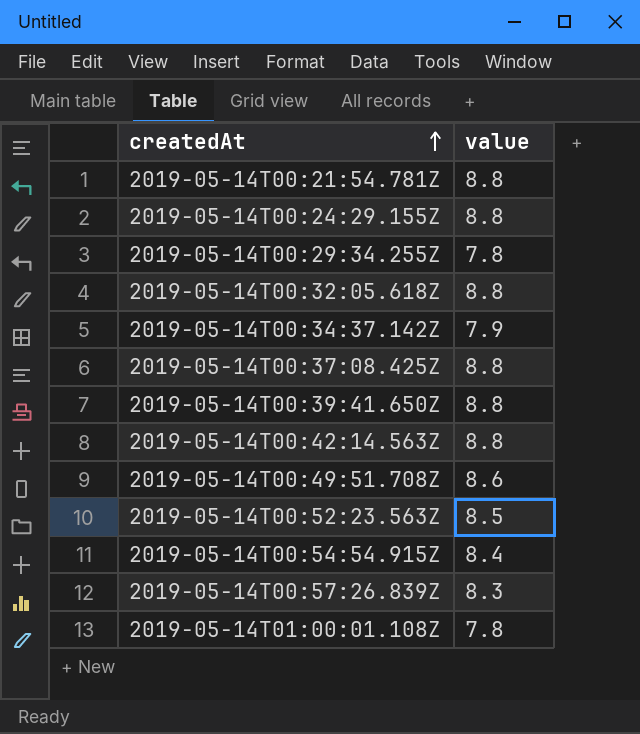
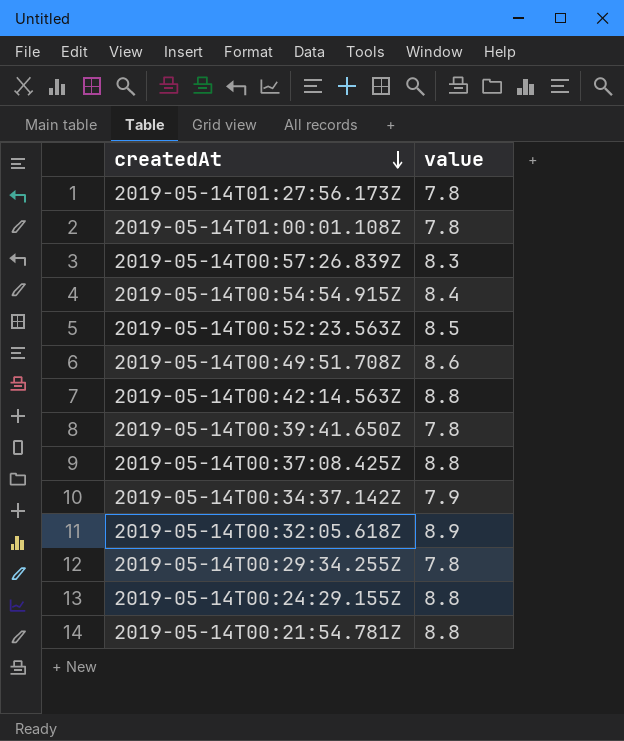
row order: createdAt ascending -> createdAt descending
row 2019-05-14T01:27:56.173Z: none -> 7.8
2019-05-14T00:39:41.650Z | value: 8.8 -> 7.8
2019-05-14T00:32:05.618Z | value: 8.8 -> 8.9

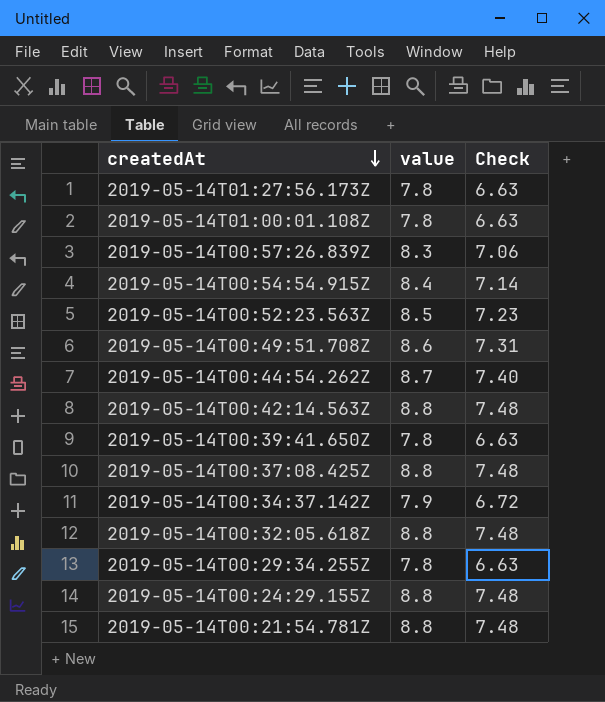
column Check | formula: none -> [value] * 0.85
row 2019-05-14T00:44:54.262Z: none -> 8.7 | 7.40
2019-05-14T00:32:05.618Z | value: 8.9 -> 8.8

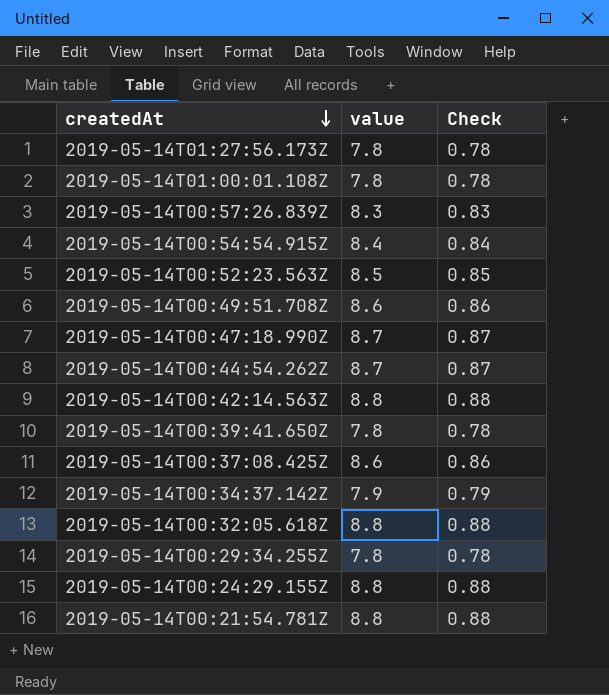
column Check | formula: [value] * 0.85 -> [value] * 0.1
row 2019-05-14T00:47:18.990Z: none -> 8.7 | 0.87
2019-05-14T00:37:08.425Z | value: 8.8 -> 8.6

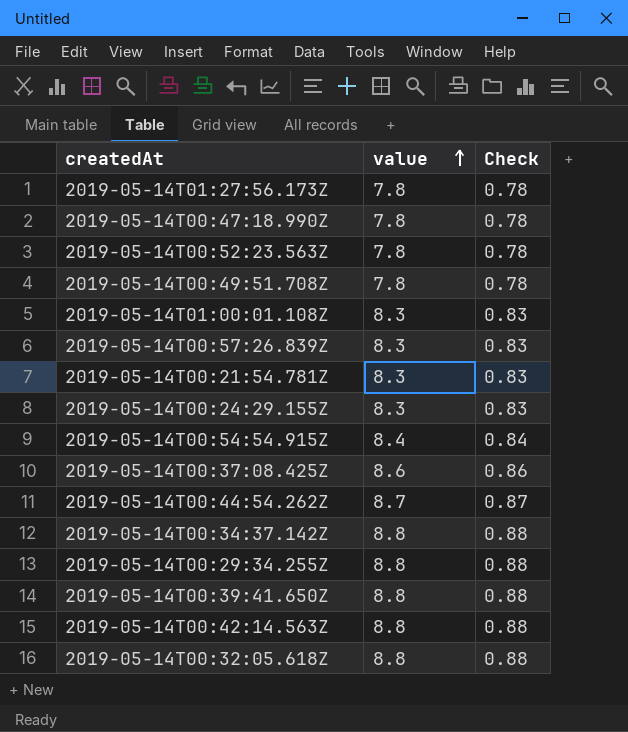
row order: createdAt descending -> value ascending
2019-05-14T00:47:18.990Z | value: 8.7 -> 7.8
2019-05-14T00:47:18.990Z | Check: 0.87 -> 0.78
2019-05-14T00:52:23.563Z | value: 8.5 -> 7.8
2019-05-14T00:52:23.563Z | Check: 0.85 -> 0.78
2019-05-14T00:49:51.708Z | value: 8.6 -> 7.8
2019-05-14T00:49:51.708Z | Check: 0.86 -> 0.78
2019-05-14T01:00:01.108Z | value: 7.8 -> 8.3
2019-05-14T01:00:01.108Z | Check: 0.78 -> 0.83
2019-05-14T00:21:54.781Z | value: 8.8 -> 8.3
2019-05-14T00:21:54.781Z | Check: 0.88 -> 0.83
2019-05-14T00:24:29.155Z | value: 8.8 -> 8.3
2019-05-14T00:24:29.155Z | Check: 0.88 -> 0.83
2019-05-14T00:34:37.142Z | value: 7.9 -> 8.8
2019-05-14T00:34:37.142Z | Check: 0.79 -> 0.88
2019-05-14T00:29:34.255Z | value: 7.8 -> 8.8
2019-05-14T00:29:34.255Z | Check: 0.78 -> 0.88
2019-05-14T00:39:41.650Z | value: 7.8 -> 8.8
2019-05-14T00:39:41.650Z | Check: 0.78 -> 0.88

